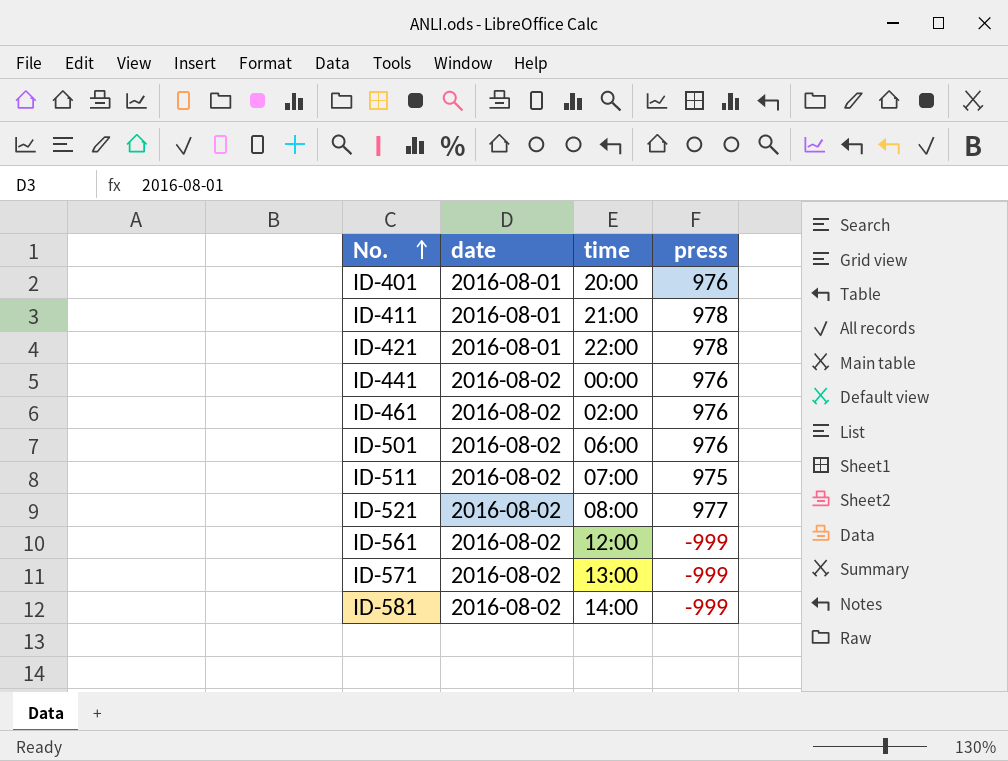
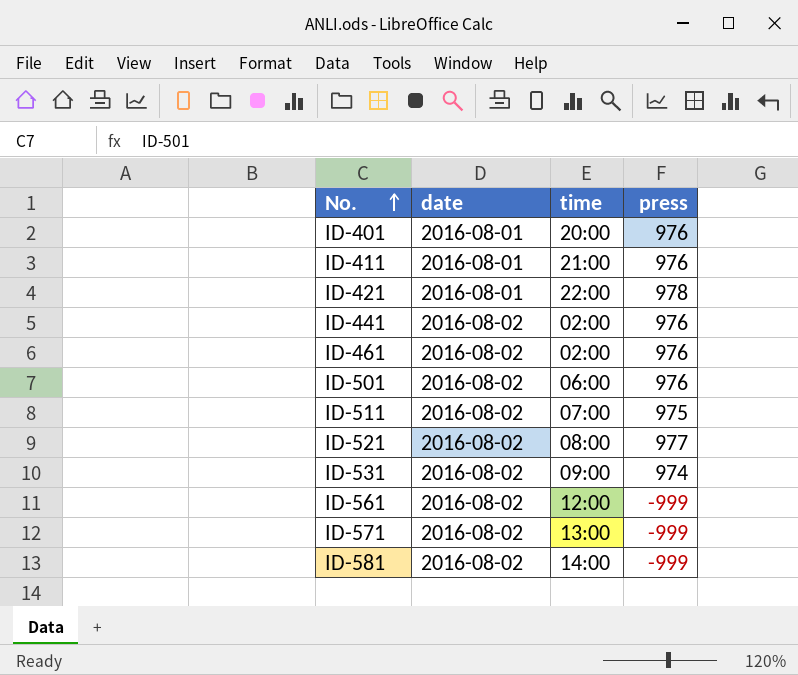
ID-411 | press: 978 -> 976
ID-441 | time: 00:00 -> 02:00
row ID-531: none -> 2016-08-02 | 09:00 | 974

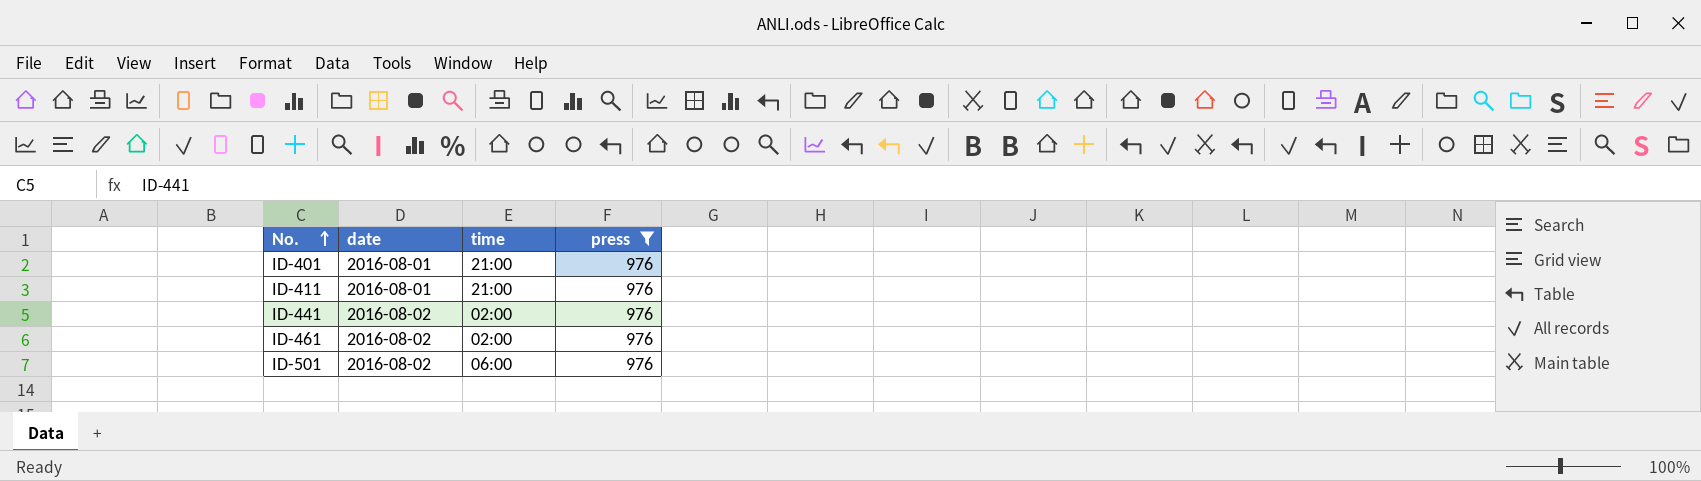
filter: none -> press = 976
ID-401 | time: 20:00 -> 21:00

